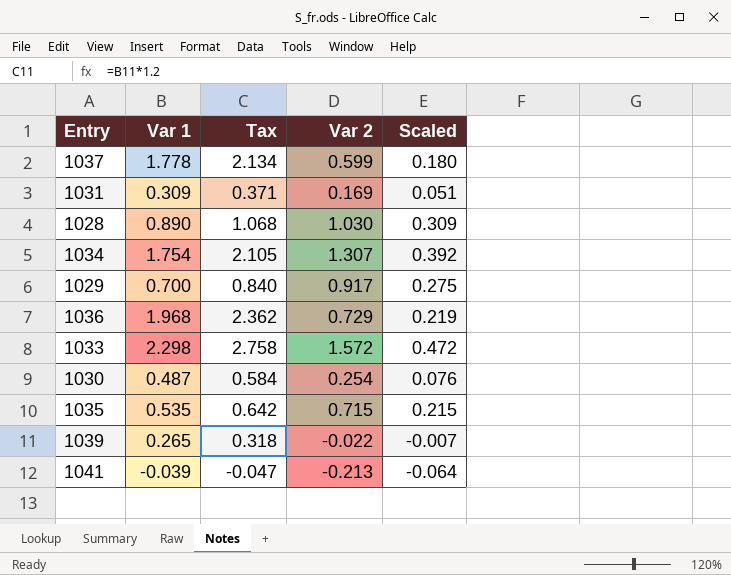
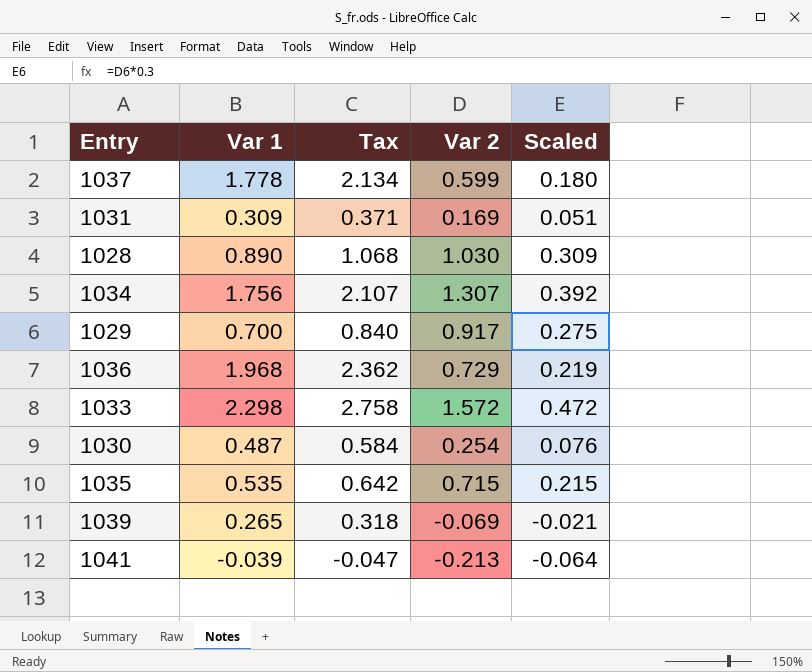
1034 | Var 1: 1.754 -> 1.756
1034 | Tax: 2.105 -> 2.107
1039 | Var 2: -0.022 -> -0.069
1039 | Scaled: -0.007 -> -0.021

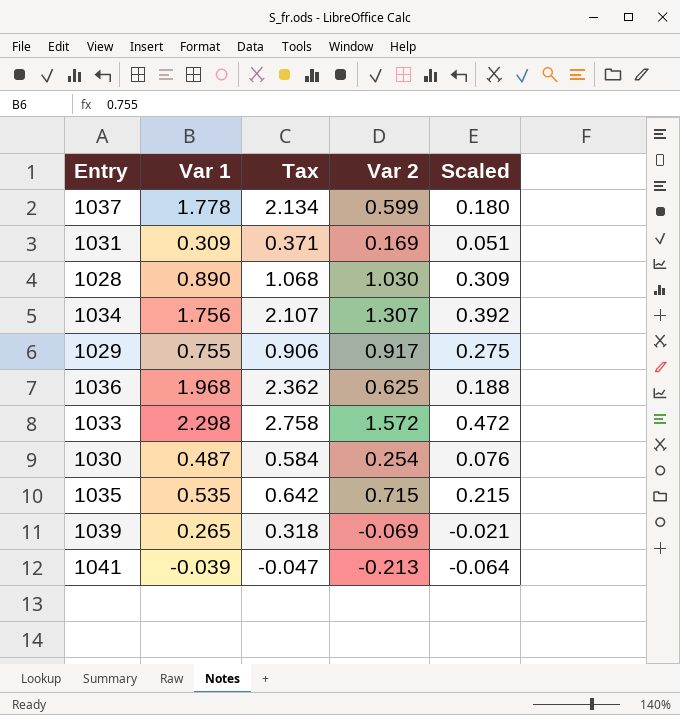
1029 | Var 1: 0.700 -> 0.755
1029 | Tax: 0.840 -> 0.906
1036 | Var 2: 0.729 -> 0.625
1036 | Scaled: 0.219 -> 0.188

